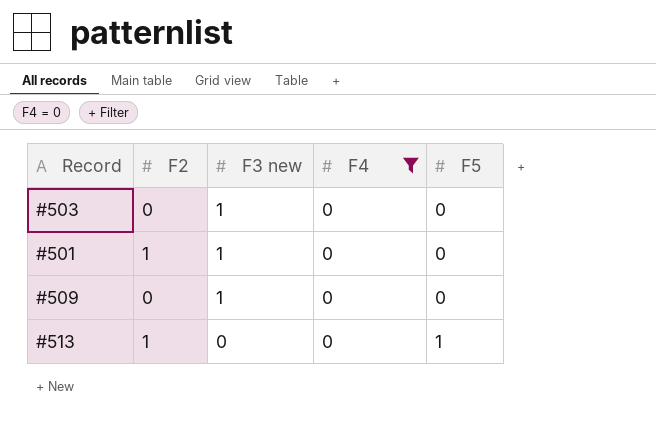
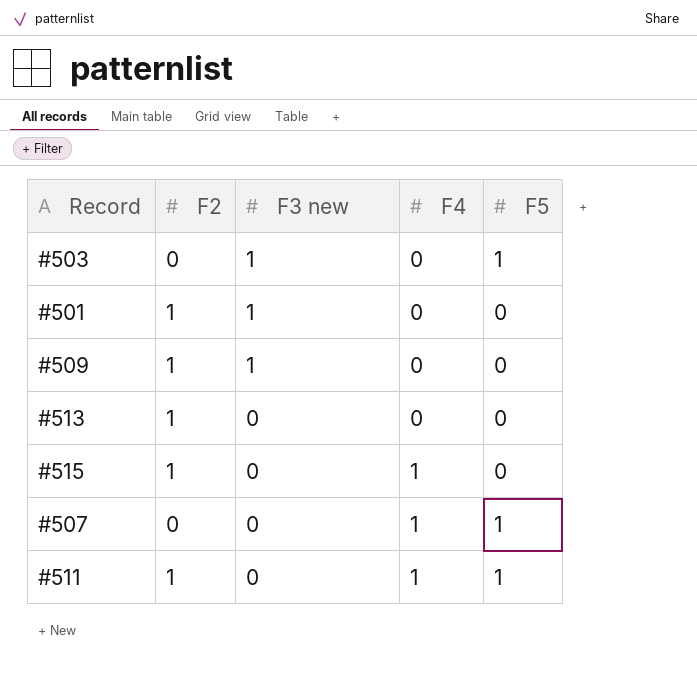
filter: F4 = 0 -> none
#503 | F5: 0 -> 1
#509 | F2: 0 -> 1
#513 | F5: 1 -> 0

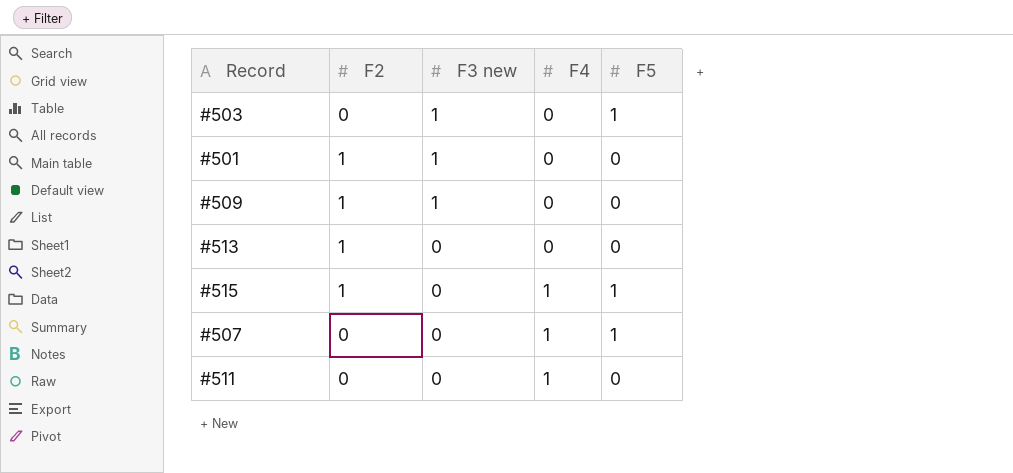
#515 | F5: 0 -> 1
#511 | F2: 1 -> 0
#511 | F5: 1 -> 0

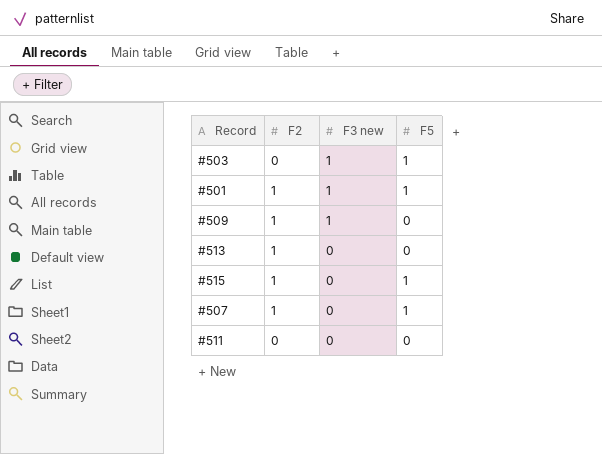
column F4 | position: 4 -> none
#501 | F5: 0 -> 1
#507 | F2: 0 -> 1

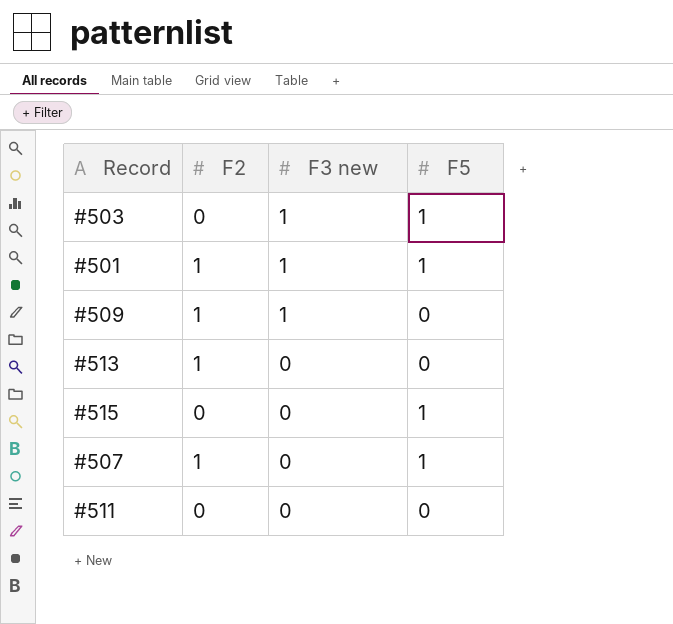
#515 | F2: 1 -> 0

